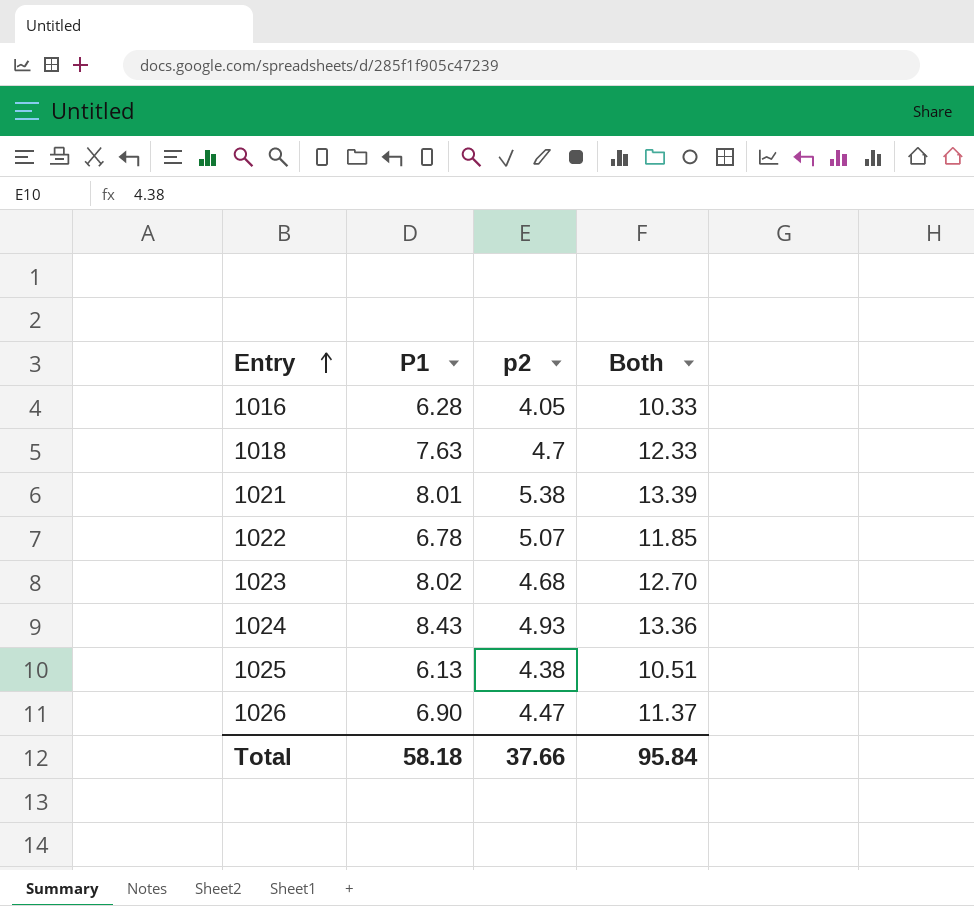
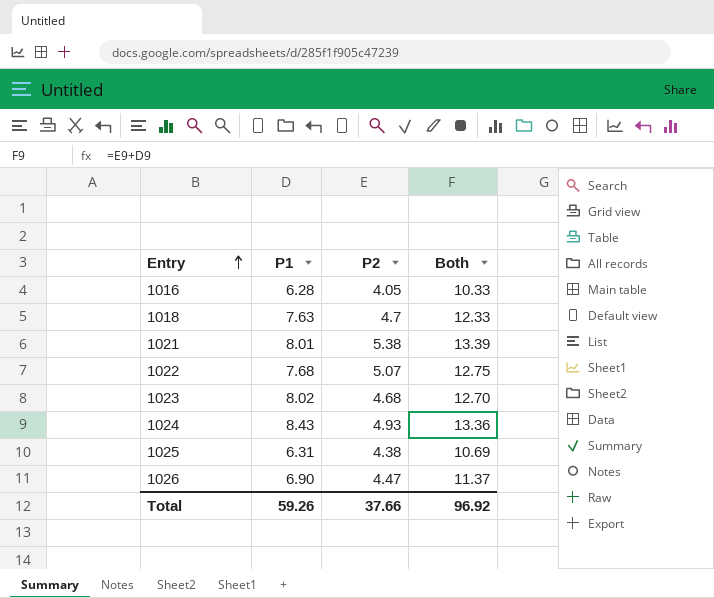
column name: p2 -> P2
1022 | P1: 6.78 -> 7.68
1022 | Both: 11.85 -> 12.75
1025 | P1: 6.13 -> 6.31
1025 | Both: 10.51 -> 10.69
Total | P1: 58.18 -> 59.26
Total | Both: 95.84 -> 96.92

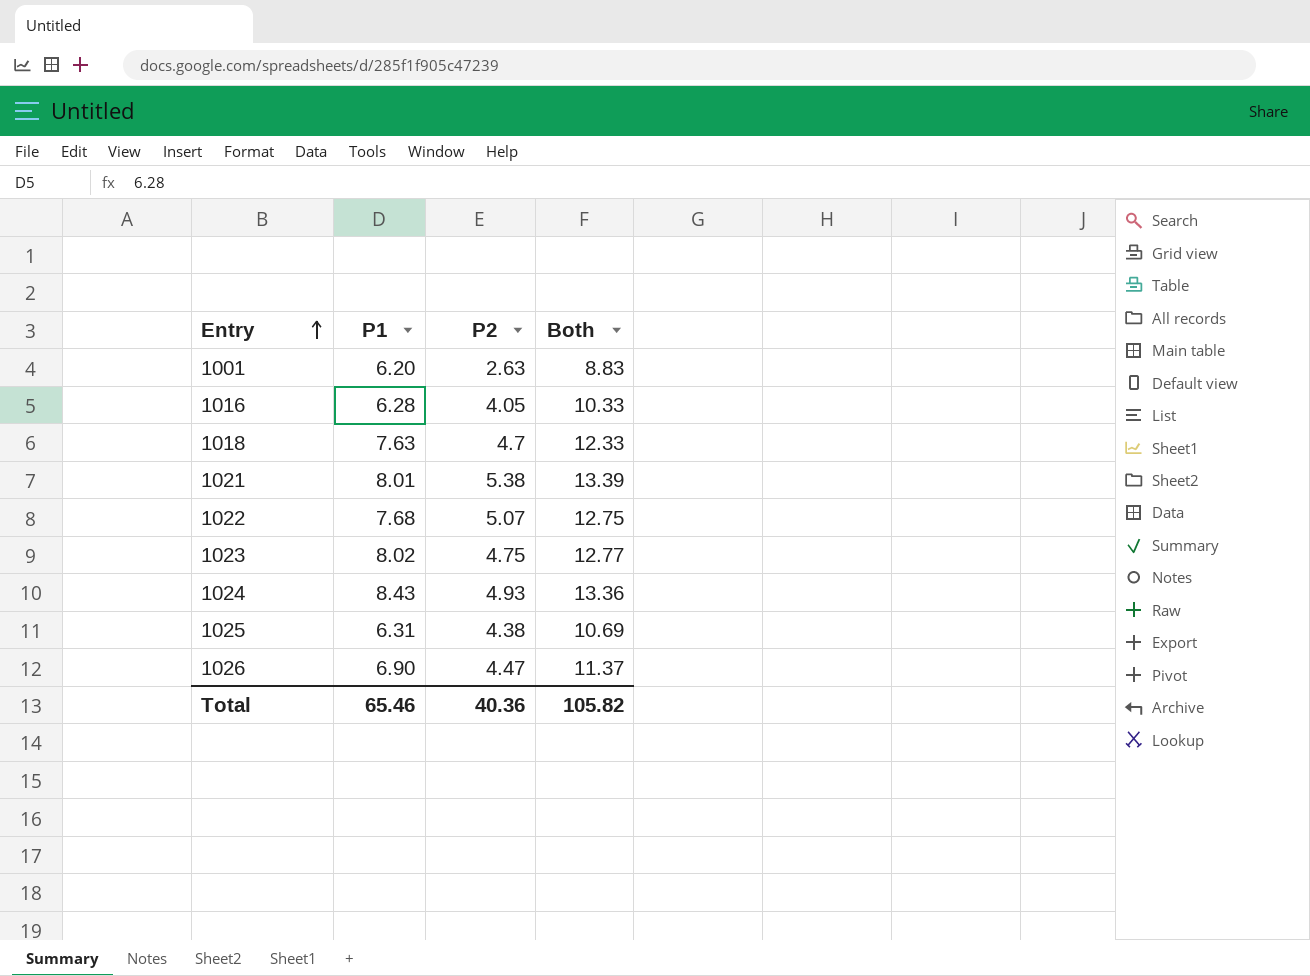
row 1001: none -> 6.20 | 2.63 | 8.83
1023 | P2: 4.68 -> 4.75
1023 | Both: 12.70 -> 12.77
Total | P1: 59.26 -> 65.46
Total | P2: 37.66 -> 40.36
Total | Both: 96.92 -> 105.82

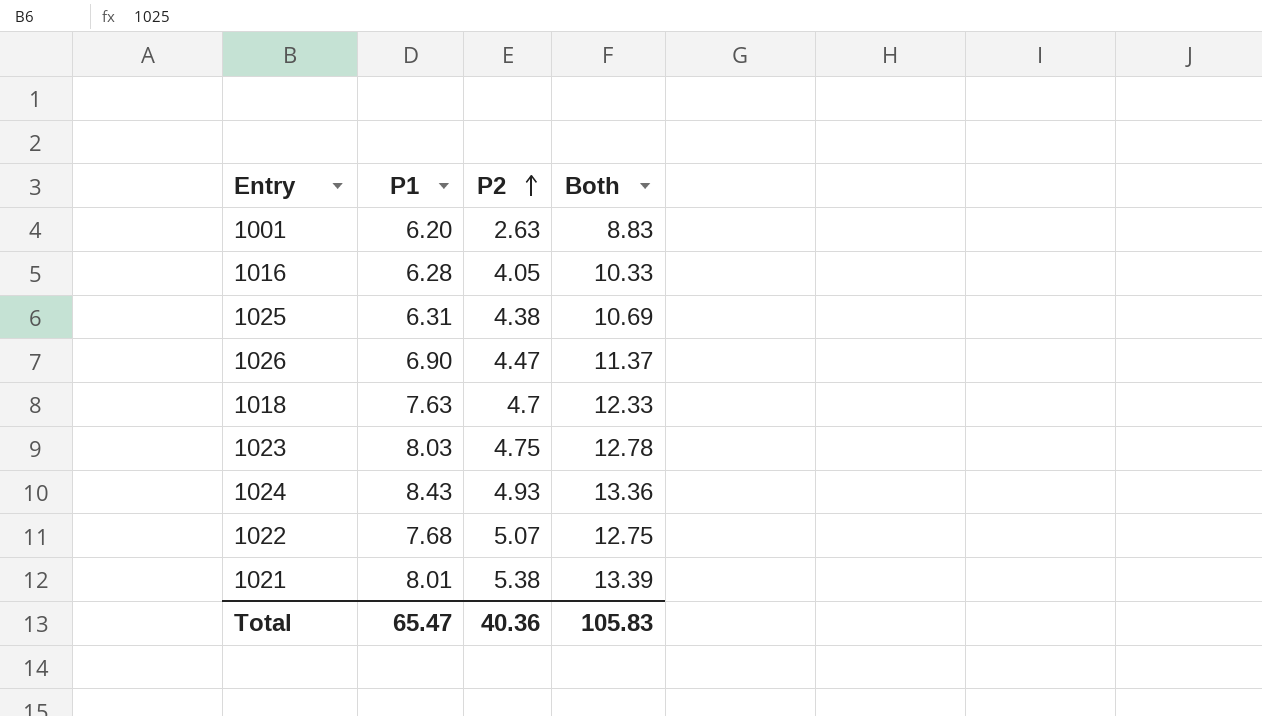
row order: Entry ascending -> P2 ascending
1023 | P1: 8.02 -> 8.03
1023 | Both: 12.77 -> 12.78
Total | P1: 65.46 -> 65.47
Total | Both: 105.82 -> 105.83

